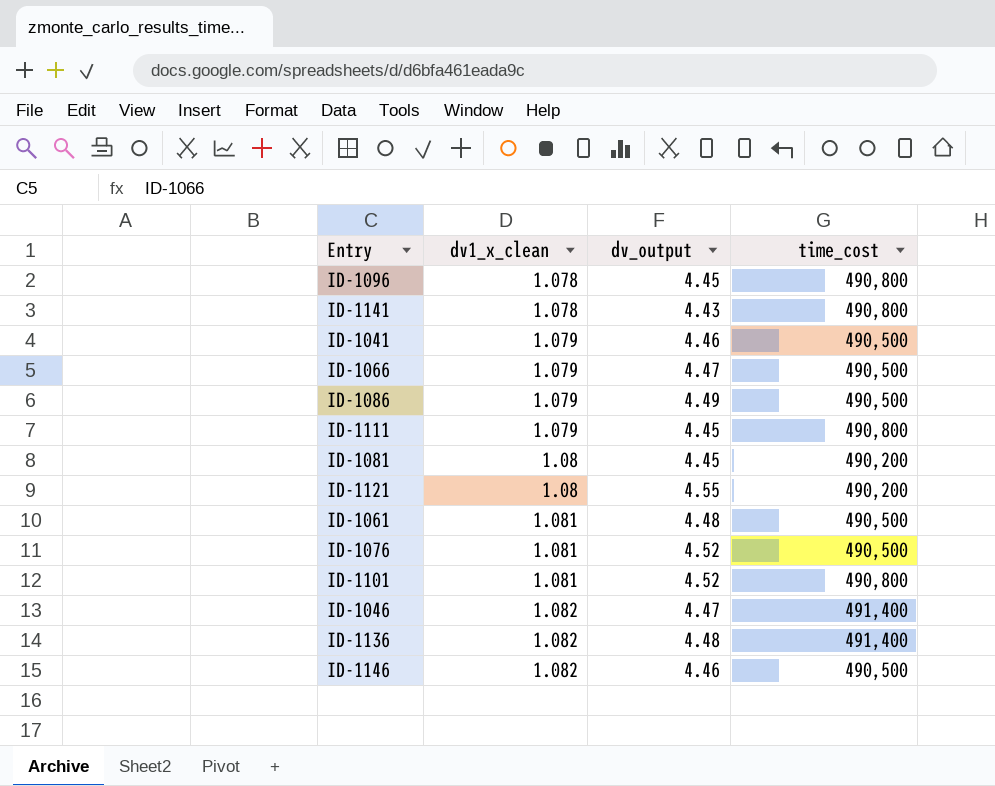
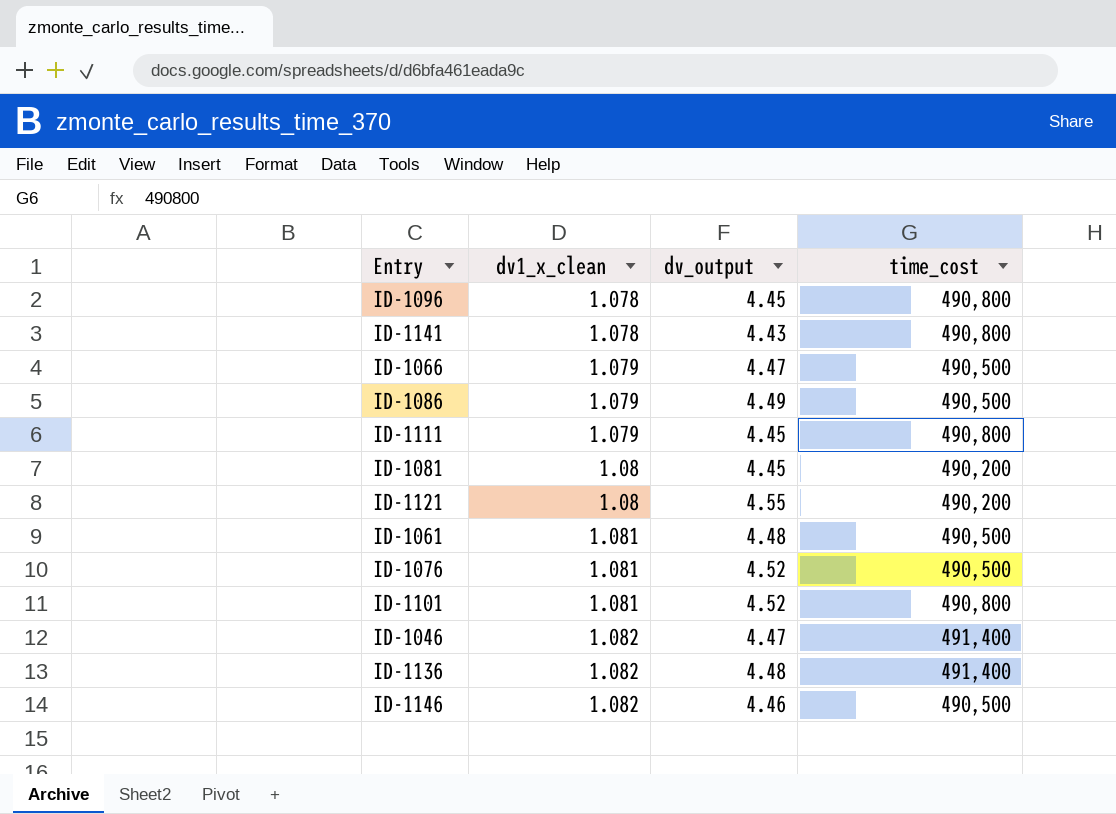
row ID-1041: 1.079 | 4.46 | 490,500 -> none

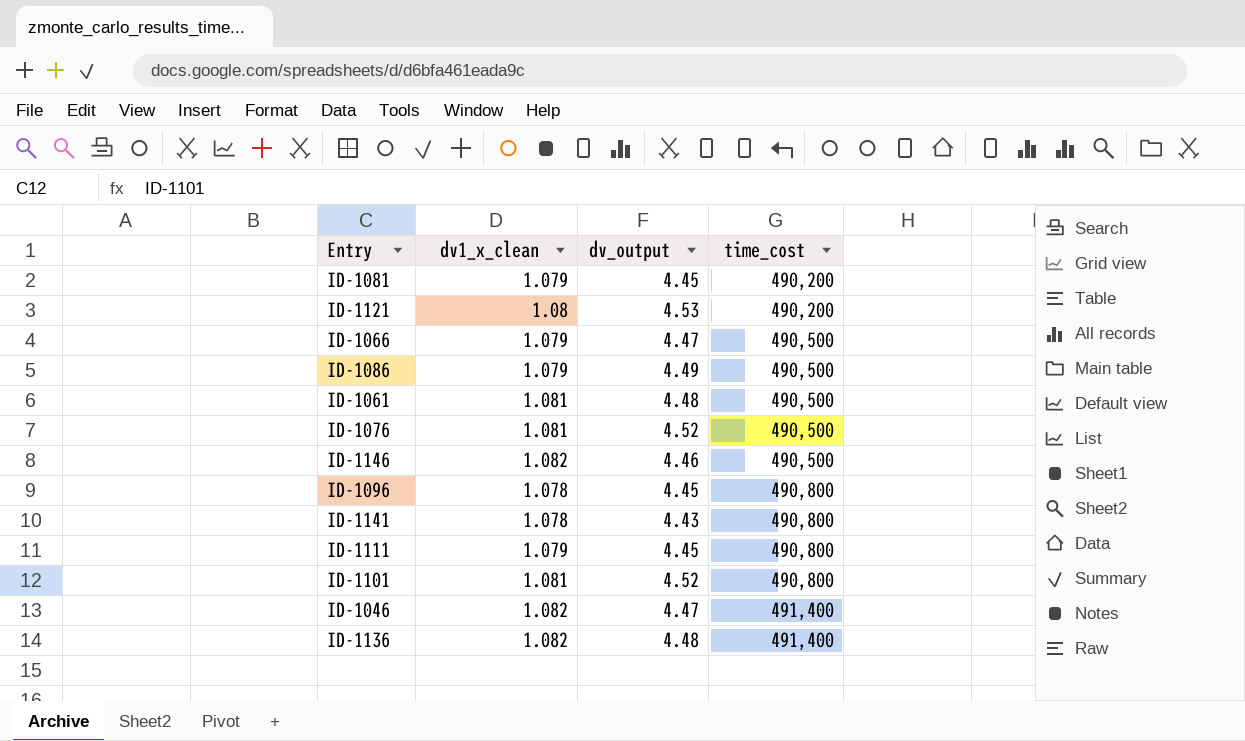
row order: dv1_x_clean ascending -> time_cost ascending
ID-1081 | dv1_x_clean: 1.08 -> 1.079
ID-1121 | dv_output: 4.55 -> 4.53

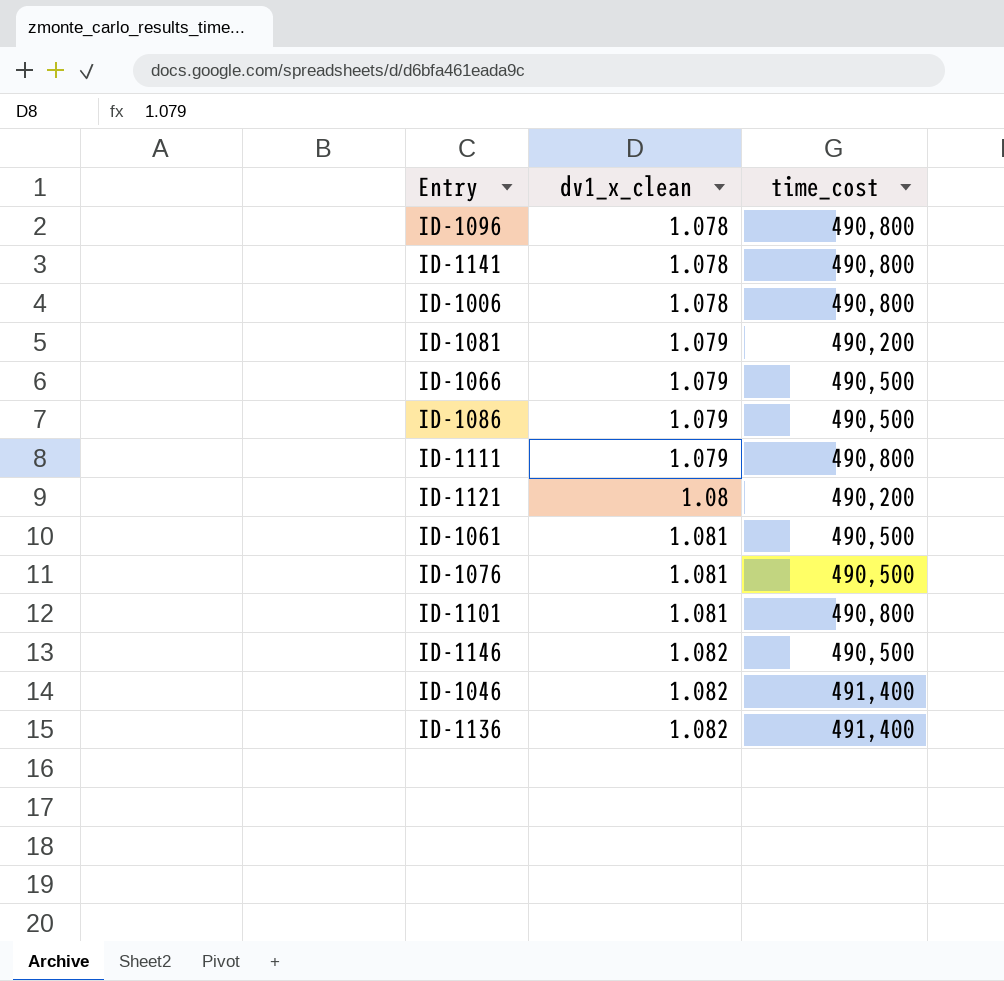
row order: time_cost ascending -> dv1_x_clean ascending
column dv_output | position: 3 -> none
row ID-1006: none -> 1.078 | 490,800

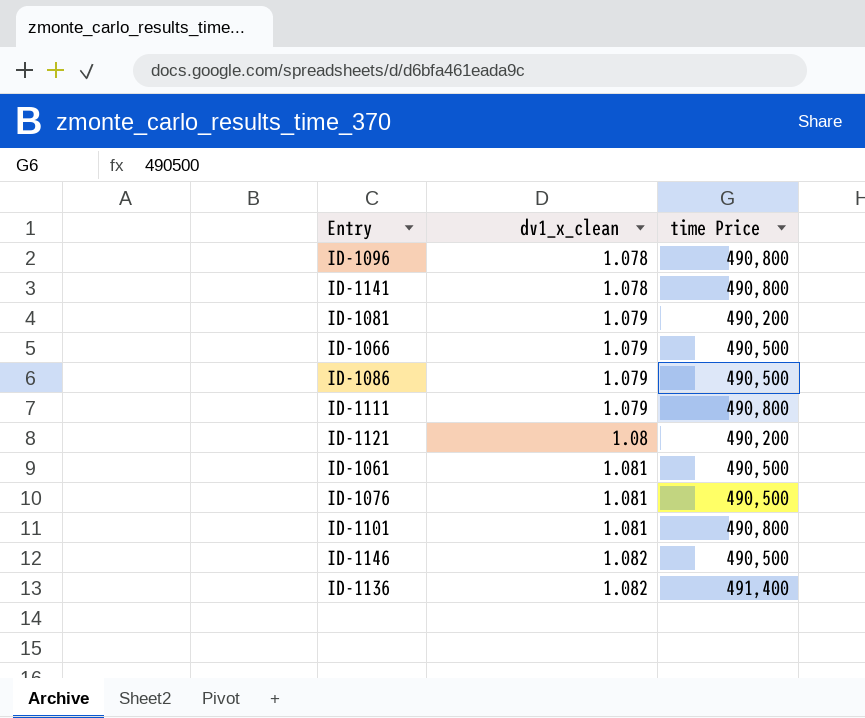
column name: time_cost -> time Price
row ID-1006: 1.078 | 490,800 -> none
row ID-1046: 1.082 | 491,400 -> none

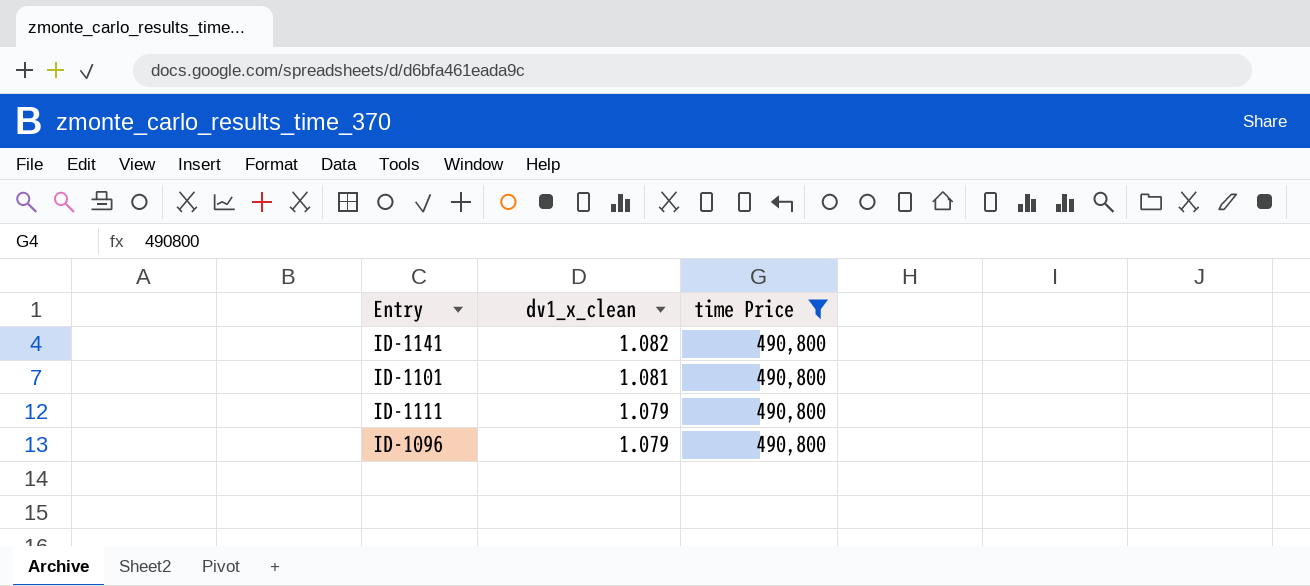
filter: none -> time Price = 490,800
row order: dv1_x_clean ascending -> dv1_x_clean descending
ID-1141 | dv1_x_clean: 1.078 -> 1.082
ID-1096 | dv1_x_clean: 1.078 -> 1.079

